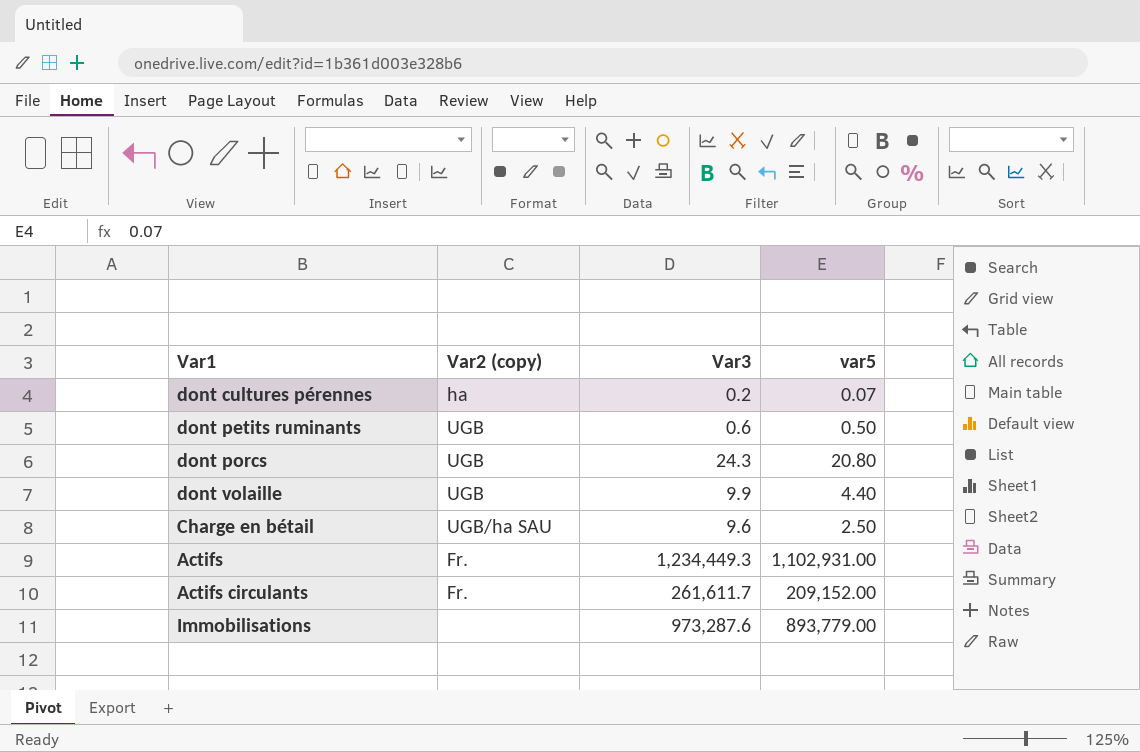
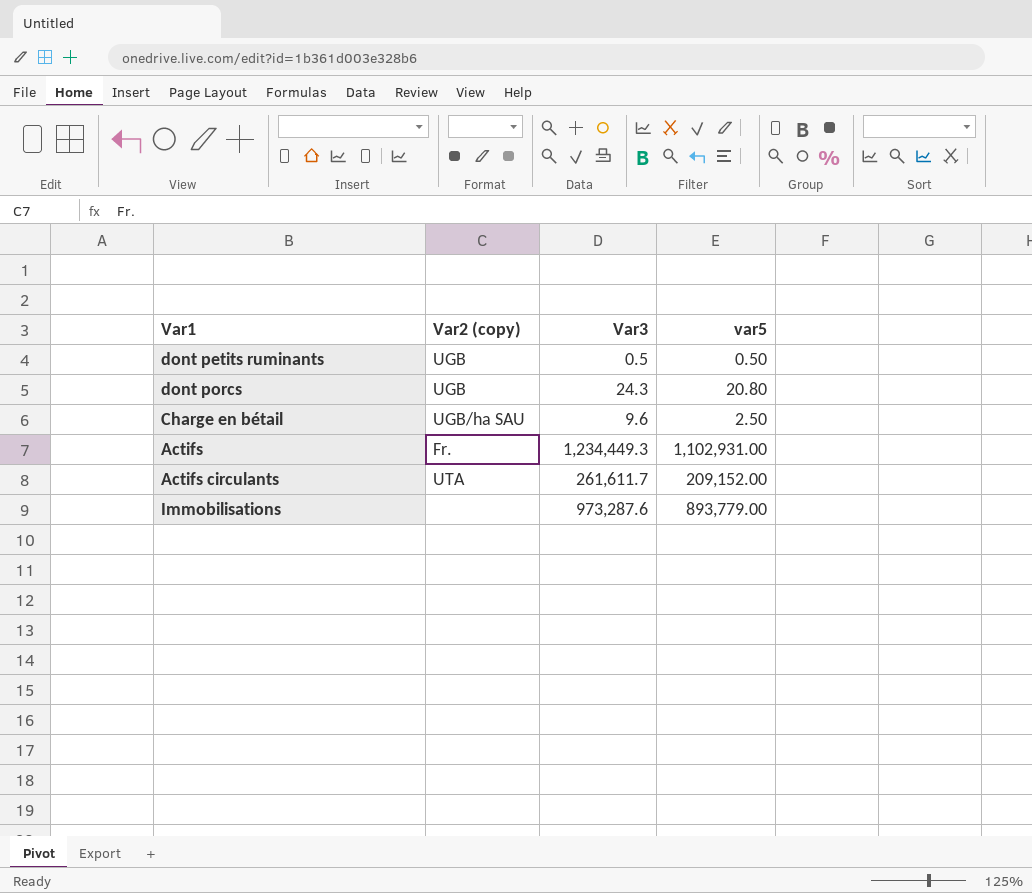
row dont cultures pérennes: ha | 0.2 | 0.07 -> none
row dont volaille: UGB | 9.9 | 4.40 -> none
dont petits ruminants | Var3: 0.6 -> 0.5
Actifs circulants | Var2 (copy): Fr. -> UTA

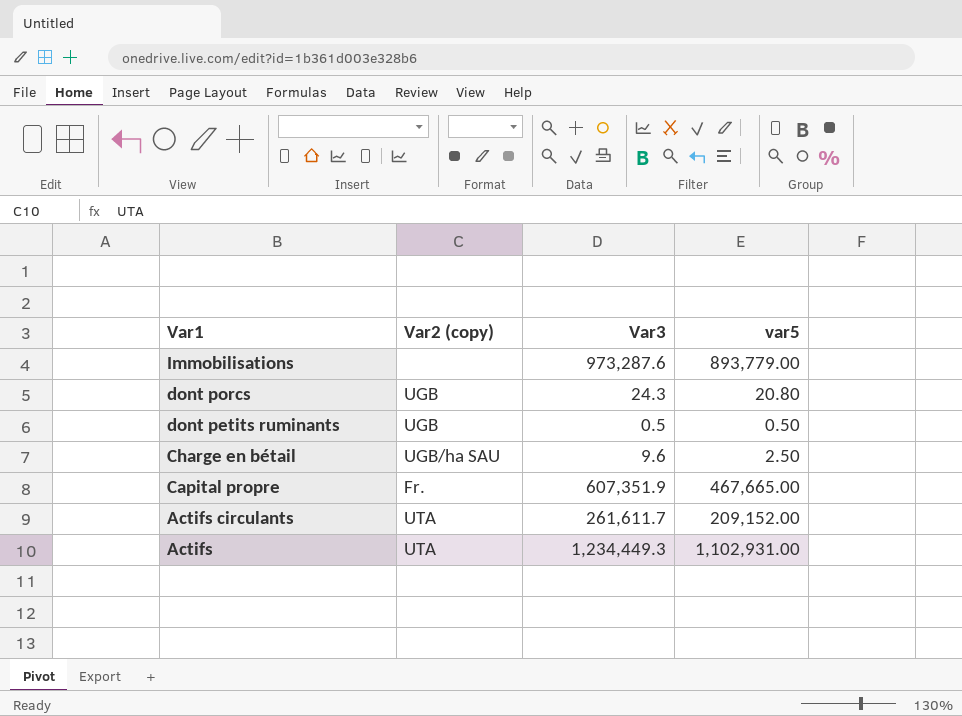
row order: none -> Var1 descending
row Capital propre: none -> Fr. | 607,351.9 | 467,665.00
Actifs | Var2 (copy): Fr. -> UTA

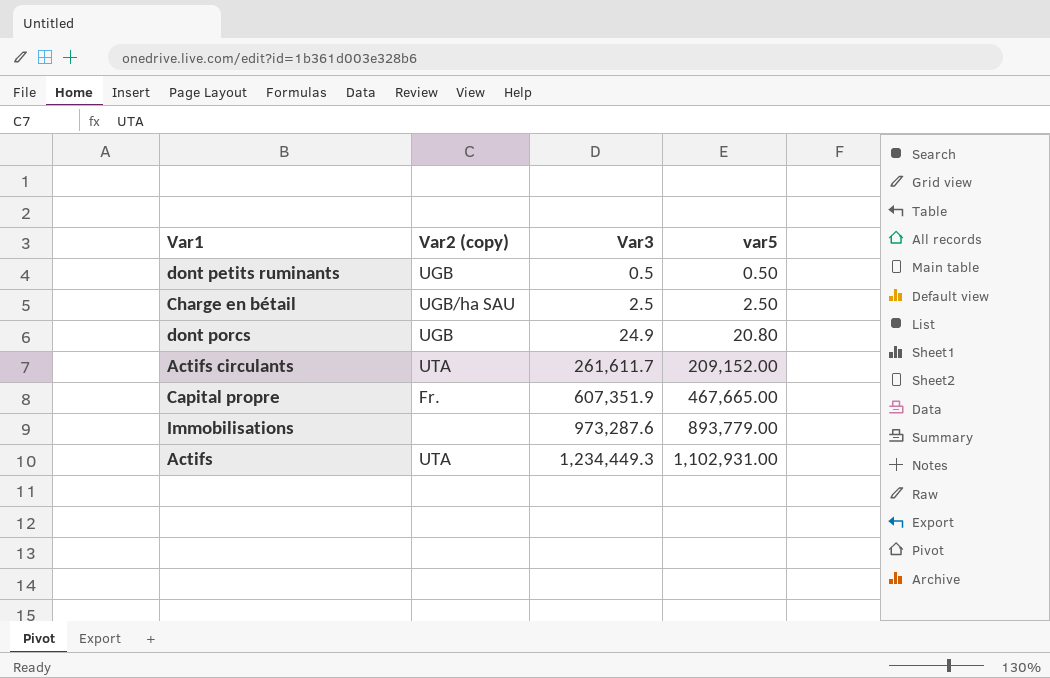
row order: Var1 descending -> Var3 ascending
Charge en bétail | Var3: 9.6 -> 2.5
dont porcs | Var3: 24.3 -> 24.9

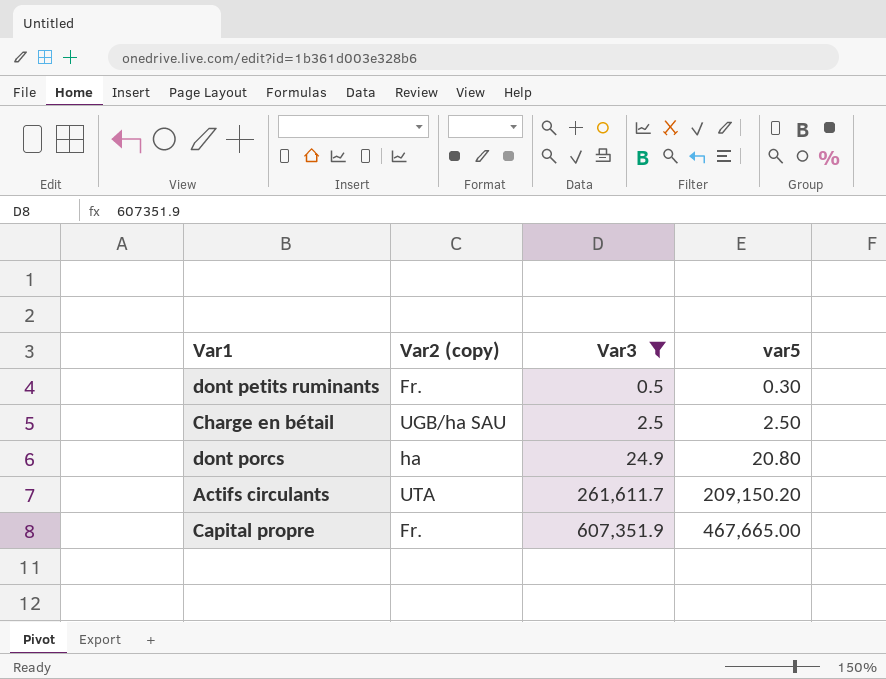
filter: none -> Var3 <= 607,351.9
dont petits ruminants | Var2 (copy): UGB -> Fr.
dont petits ruminants | var5: 0.50 -> 0.30
dont porcs | Var2 (copy): UGB -> ha
Actifs circulants | var5: 209,152.00 -> 209,150.20

